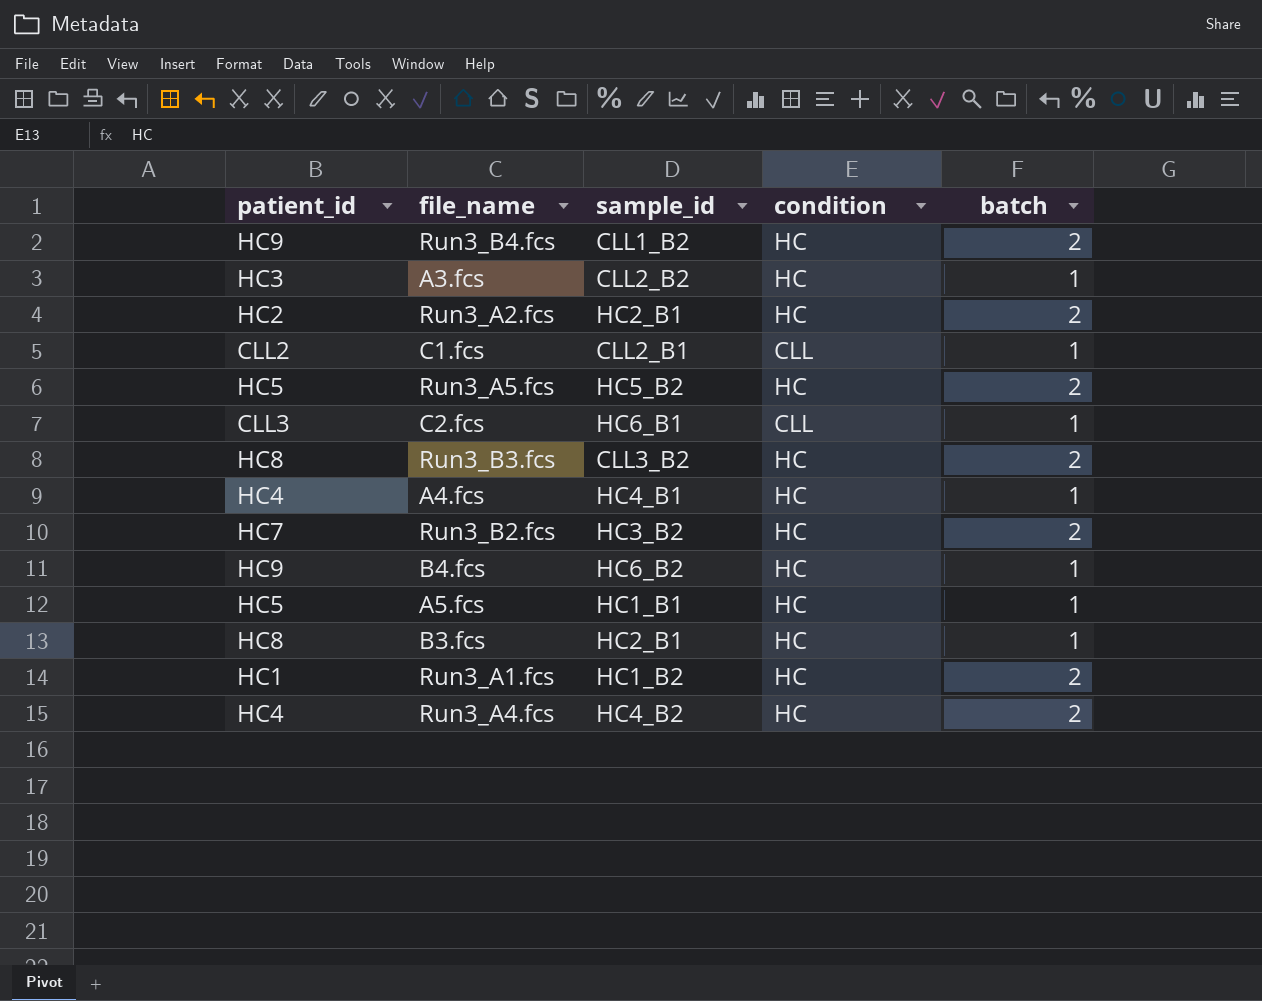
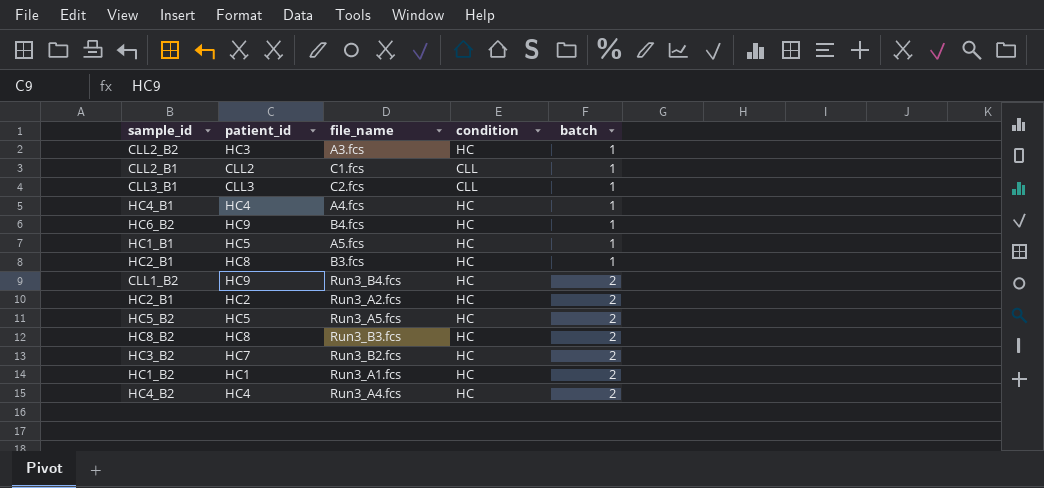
row order: none -> batch ascending
column sample_id | position: 3 -> 1
C2.fcs | sample_id: HC6_B1 -> CLL3_B1
Run3_B3.fcs | sample_id: CLL3_B2 -> HC8_B2

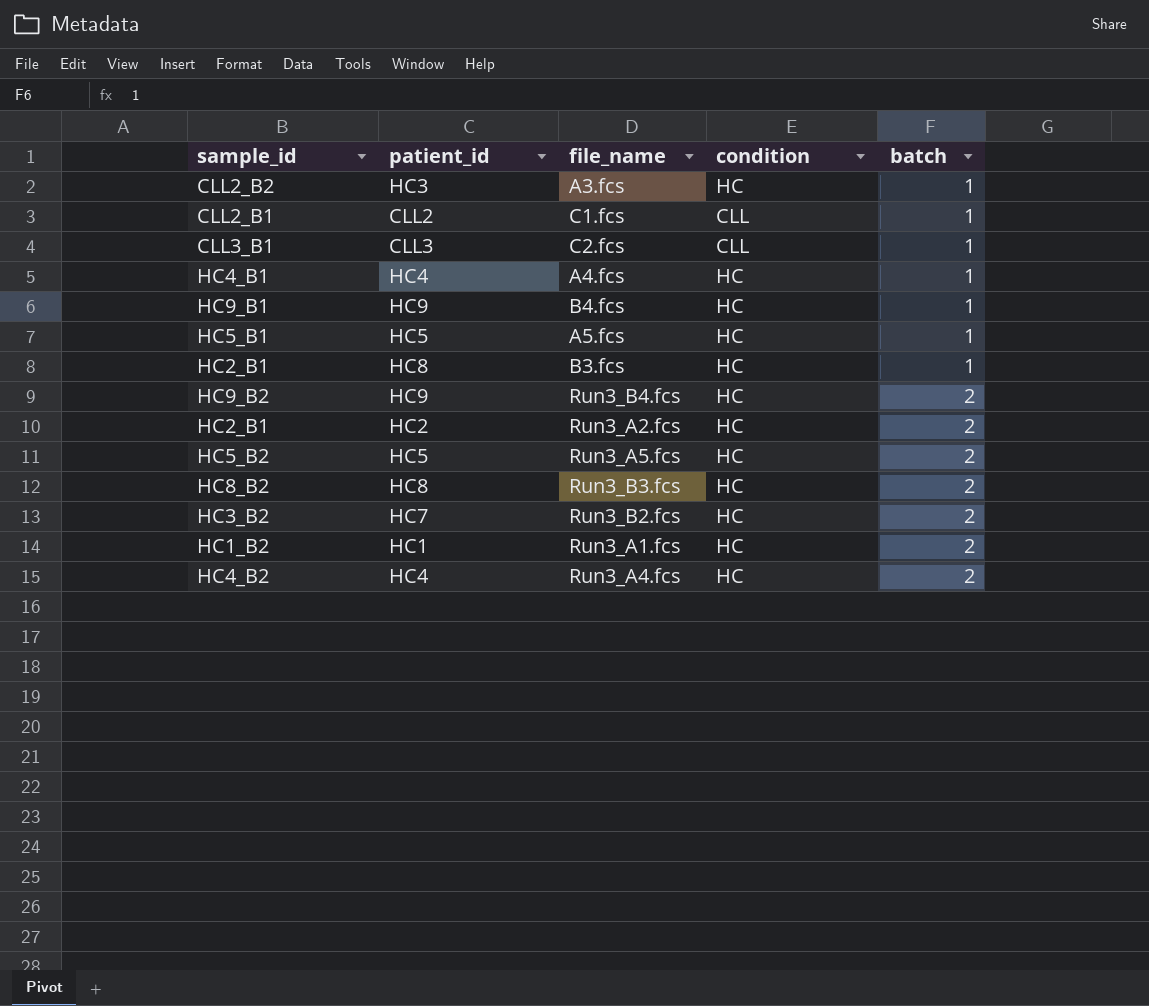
B4.fcs | sample_id: HC6_B2 -> HC9_B1
A5.fcs | sample_id: HC1_B1 -> HC5_B1
Run3_B4.fcs | sample_id: CLL1_B2 -> HC9_B2

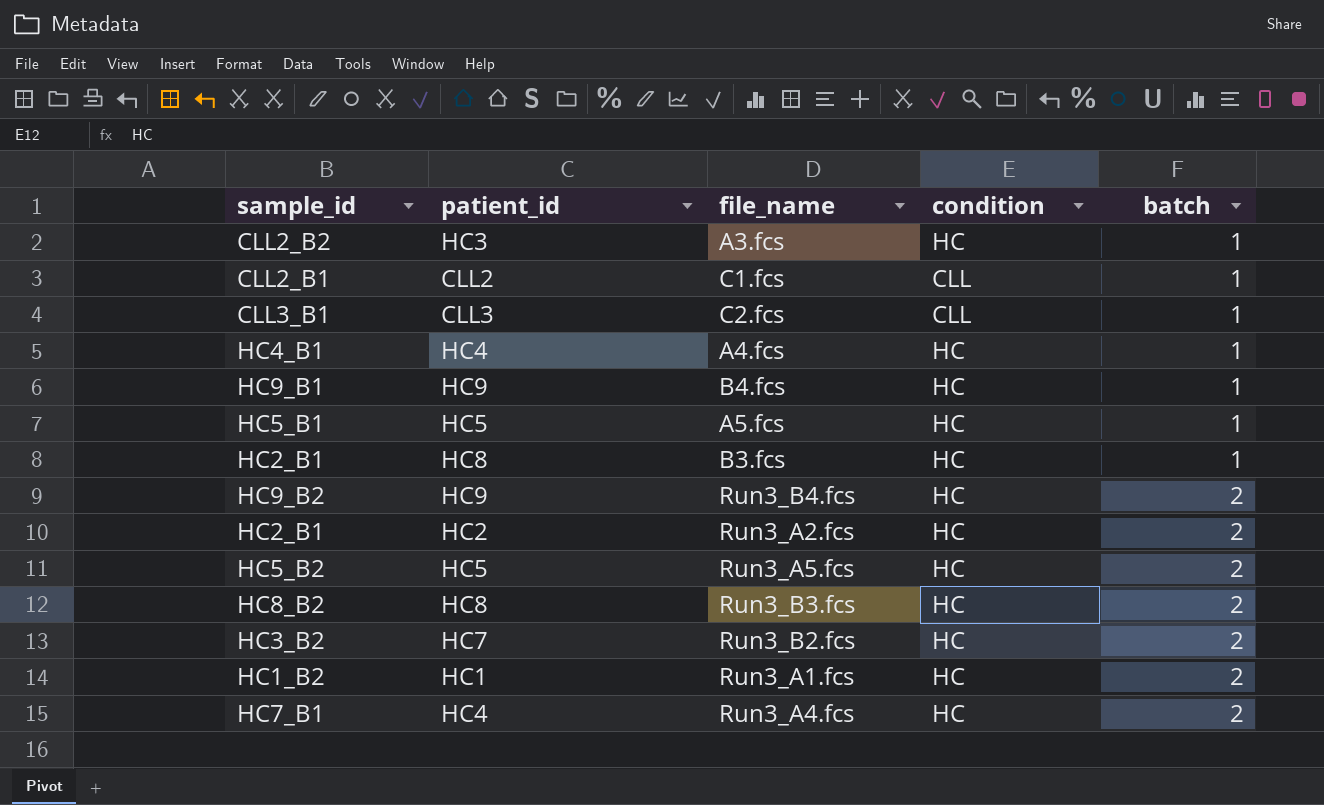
Run3_A4.fcs | sample_id: HC4_B2 -> HC7_B1

